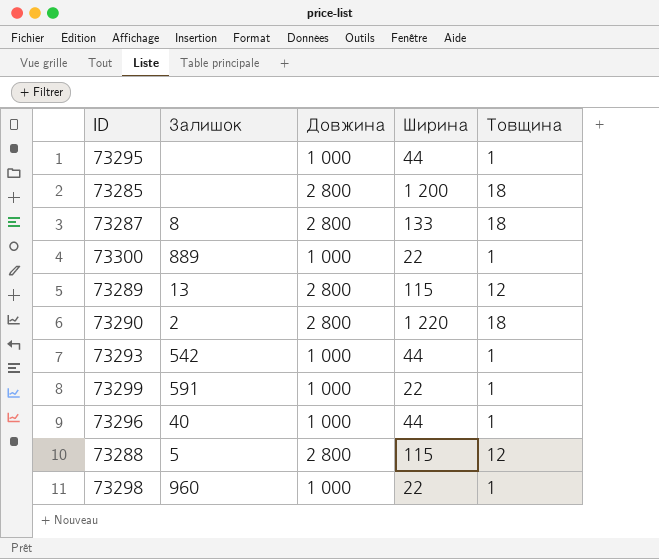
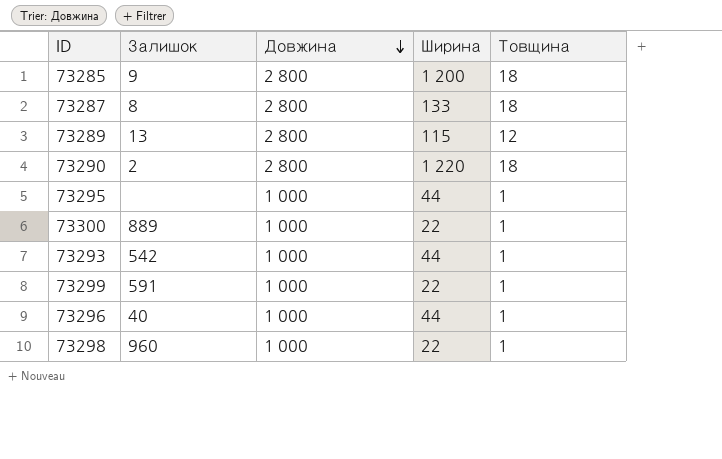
row order: none -> Довжина descending
row 73288: 5 | 2 800 | 115 | 12 -> none
73285 | Залишок: none -> 9

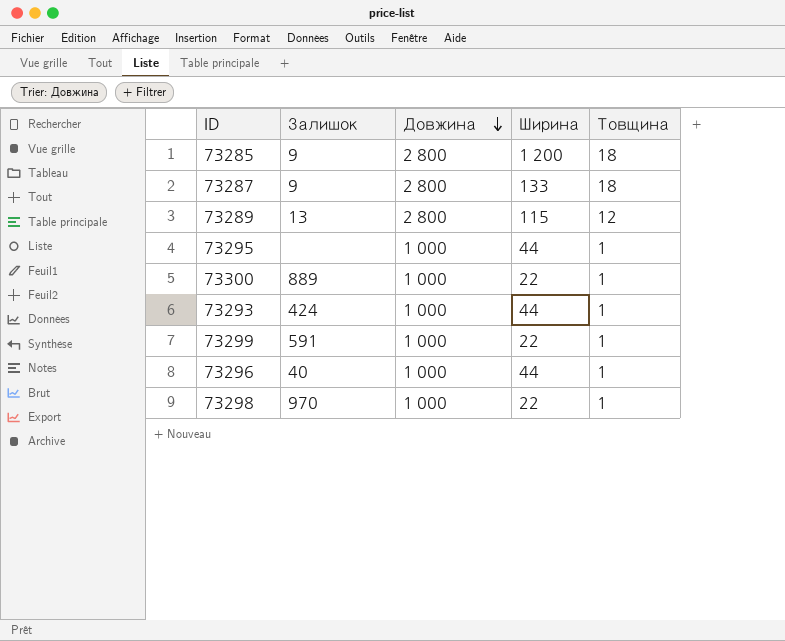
row 73290: 2 | 2 800 | 1 220 | 18 -> none
73287 | Залишок: 8 -> 9
73293 | Залишок: 542 -> 424
73298 | Залишок: 960 -> 970

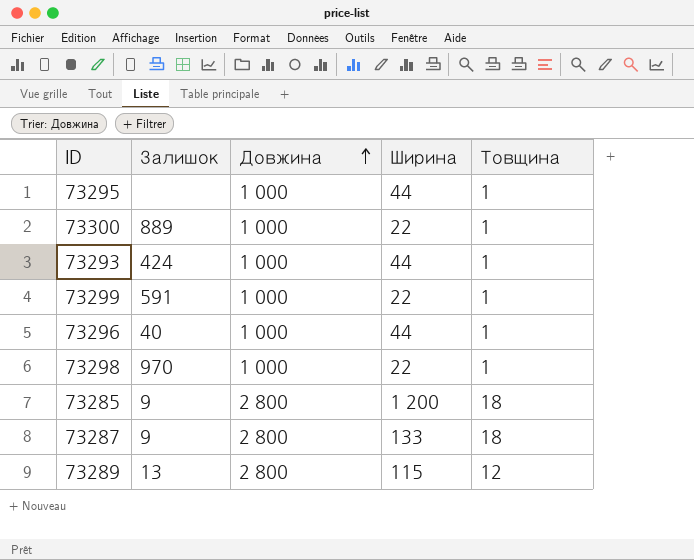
row order: Довжина descending -> Довжина ascending

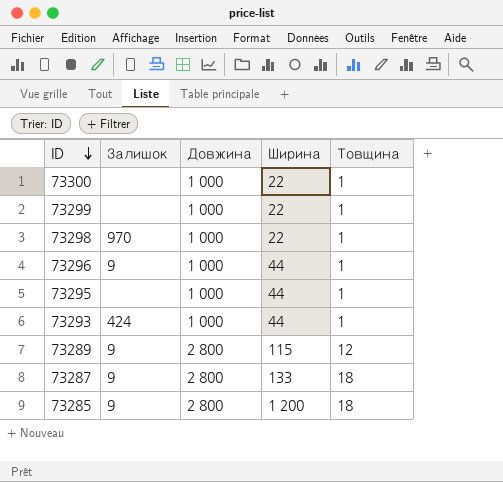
row order: Довжина ascending -> ID descending
73300 | Залишок: 889 -> none
73299 | Залишок: 591 -> none
73296 | Залишок: 40 -> 9
73289 | Залишок: 13 -> 9

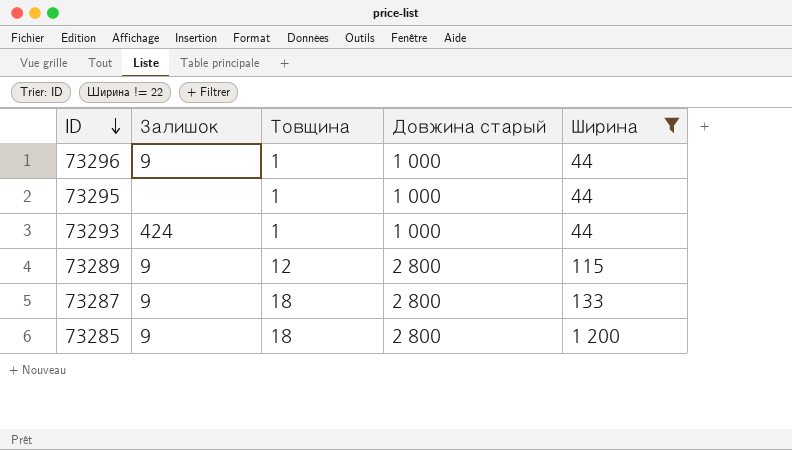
filter: none -> Ширина != 22
column Товщина | position: 5 -> 3
column name: Довжина -> Довжина старый

